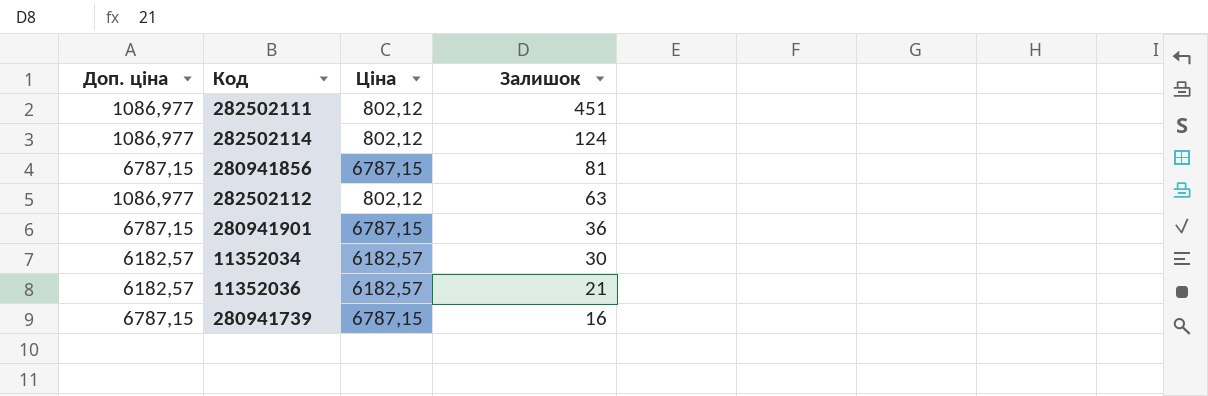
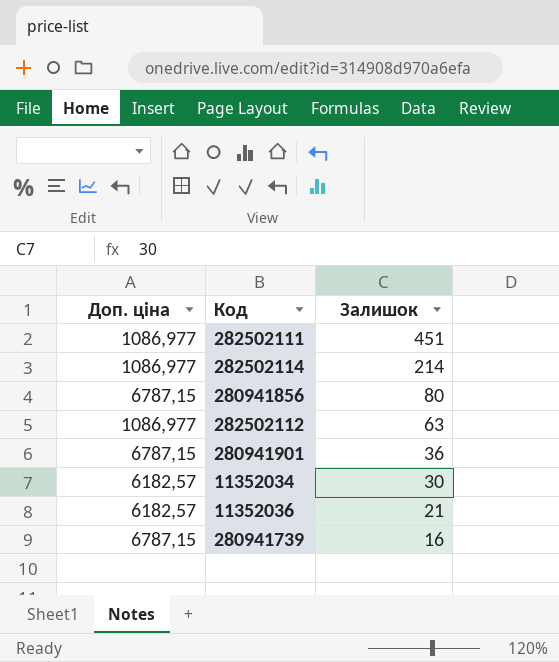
column Ціна | position: 3 -> none
282502114 | Залишок: 124 -> 214
280941856 | Залишок: 81 -> 80

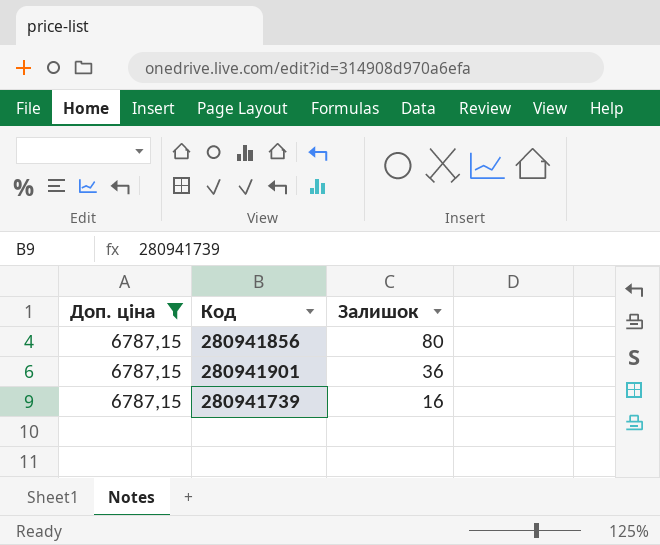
filter: none -> Доп. ціна = 6787,15

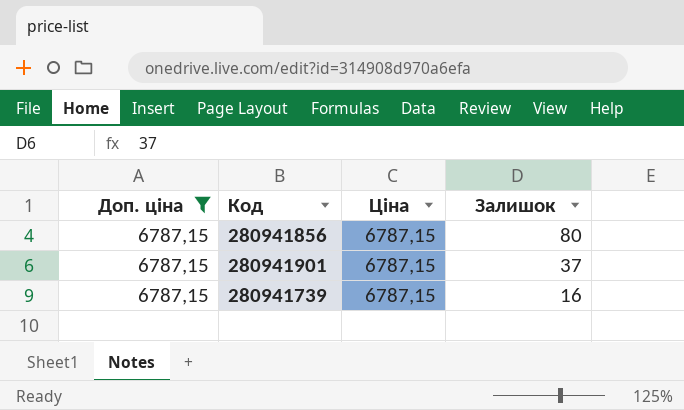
column Ціна | position: none -> 3
280941901 | Залишок: 36 -> 37

